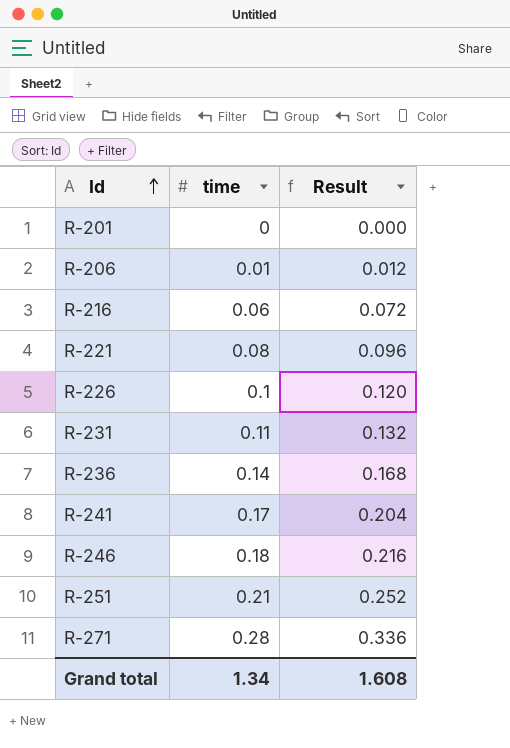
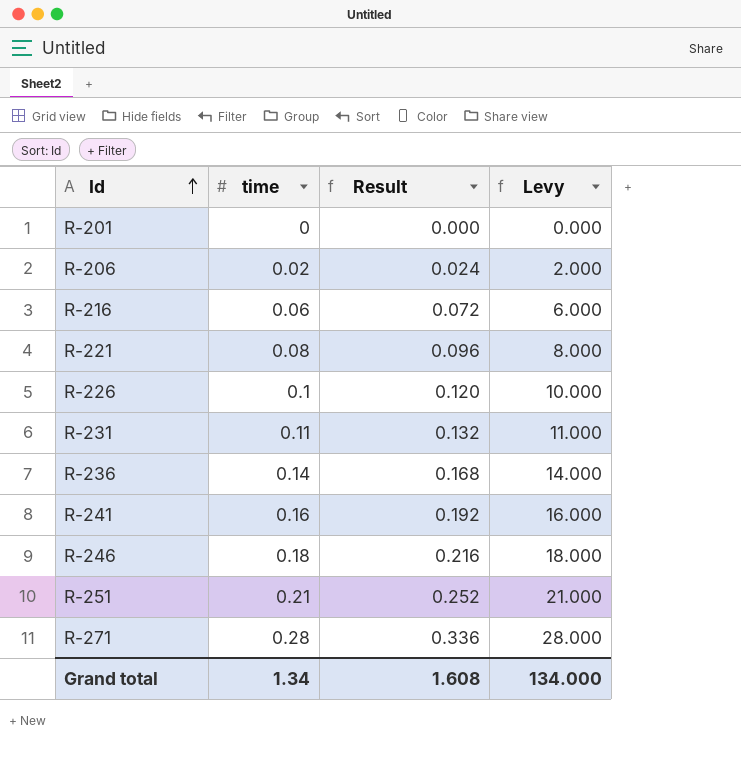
column Levy | formula: none -> [time] * 100
R-206 | time: 0.01 -> 0.02
R-206 | Result: 0.012 -> 0.024
R-241 | time: 0.17 -> 0.16
R-241 | Result: 0.204 -> 0.192

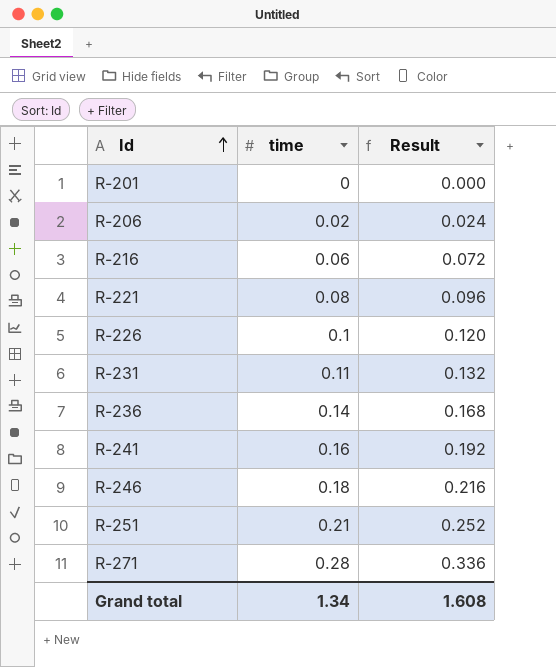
column Levy | formula: [time] * 100 -> none

